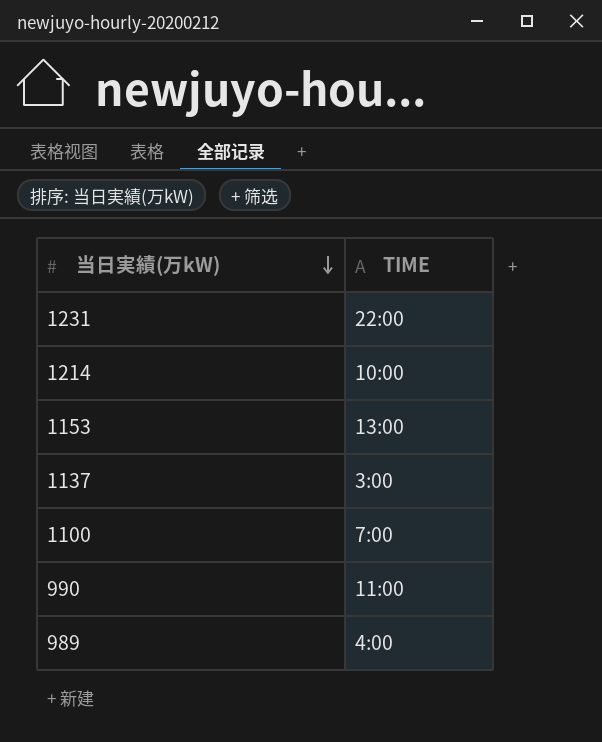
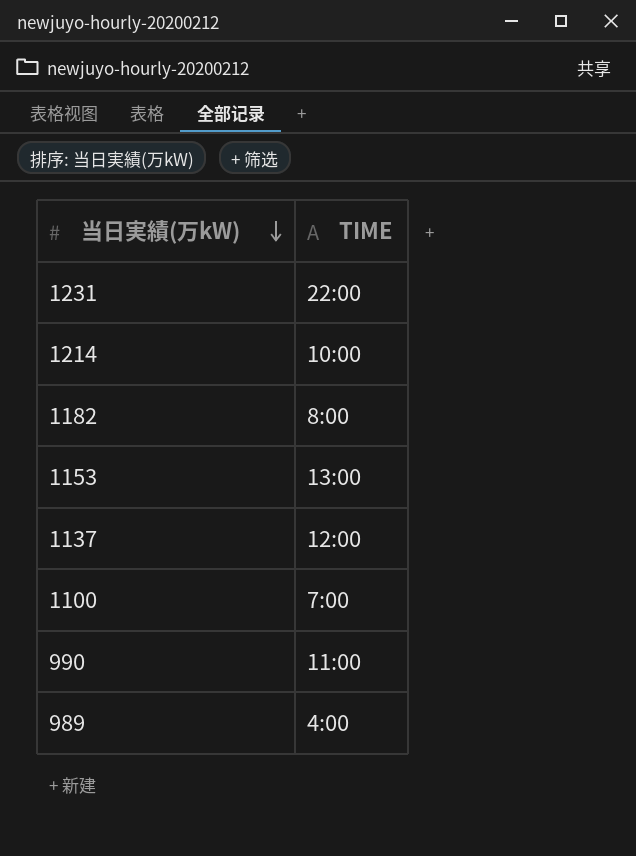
row 1182: none -> 8:00
1137 | TIME: 3:00 -> 12:00

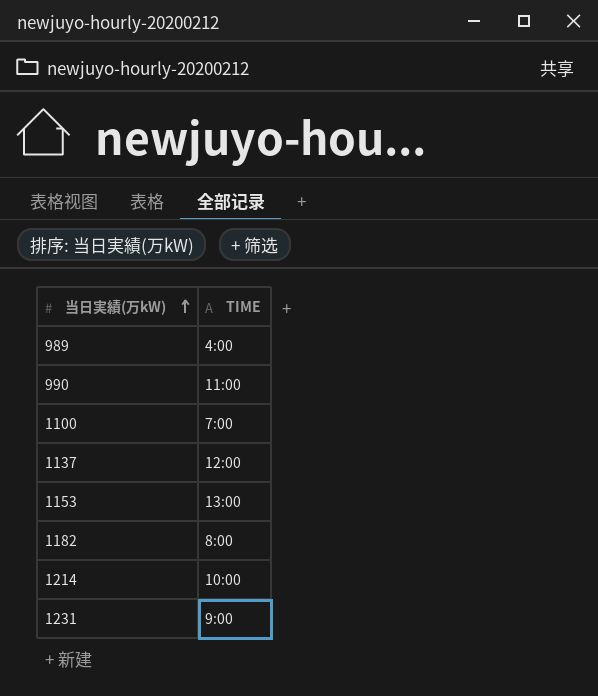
row order: 当日実績(万kW) descending -> 当日実績(万kW) ascending
1231 | TIME: 22:00 -> 9:00

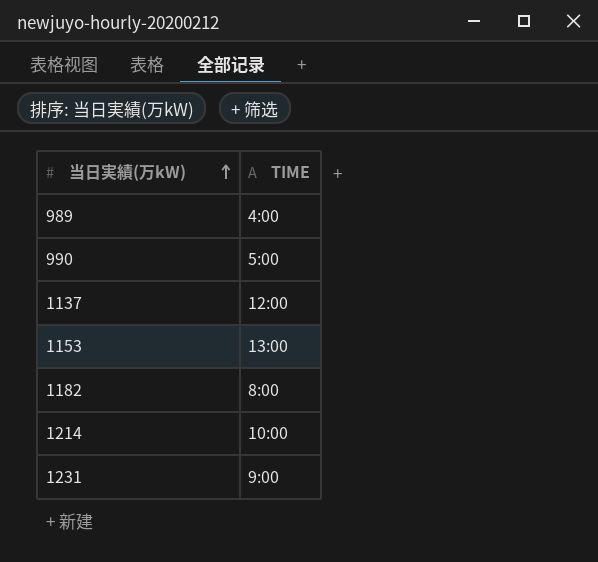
row 1100: 7:00 -> none
990 | TIME: 11:00 -> 5:00

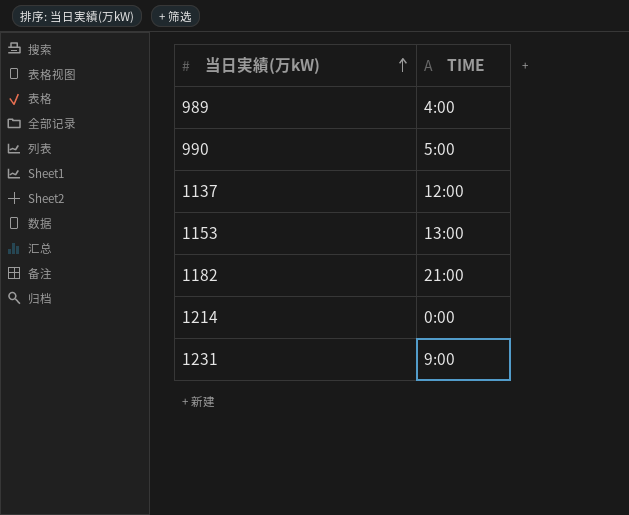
1182 | TIME: 8:00 -> 21:00
1214 | TIME: 10:00 -> 0:00

